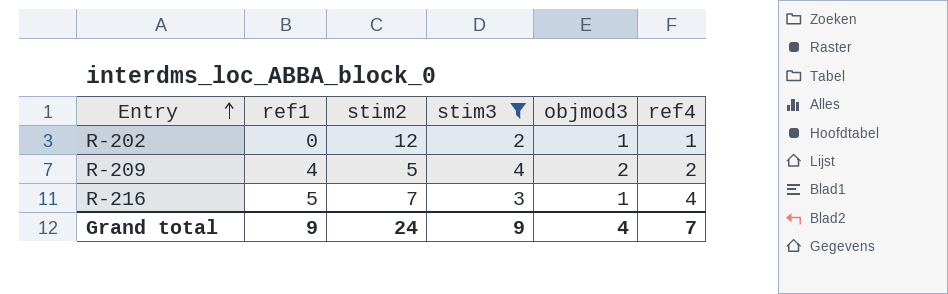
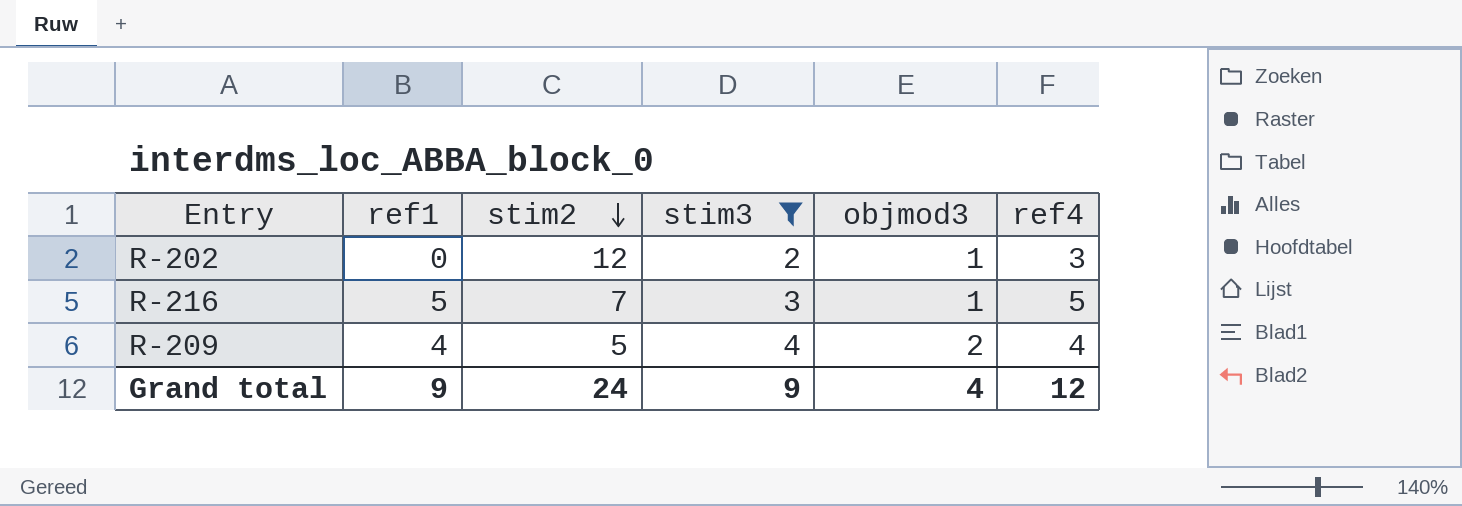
row order: Entry ascending -> stim2 descending
R-202 | ref4: 1 -> 3
R-216 | ref4: 4 -> 5
R-209 | ref4: 2 -> 4
Grand total | ref4: 7 -> 12

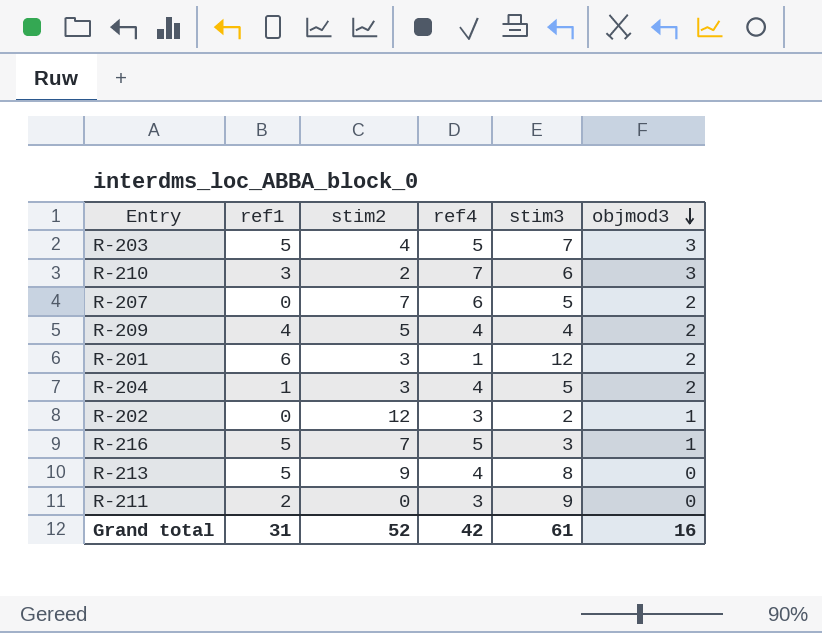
filter: stim3 <= 4 -> none
row order: stim2 descending -> objmod3 descending
column ref4 | position: 6 -> 4
Grand total | ref1: 9 -> 31
Grand total | stim2: 24 -> 52
Grand total | ref4: 12 -> 42
Grand total | stim3: 9 -> 61
Grand total | objmod3: 4 -> 16

